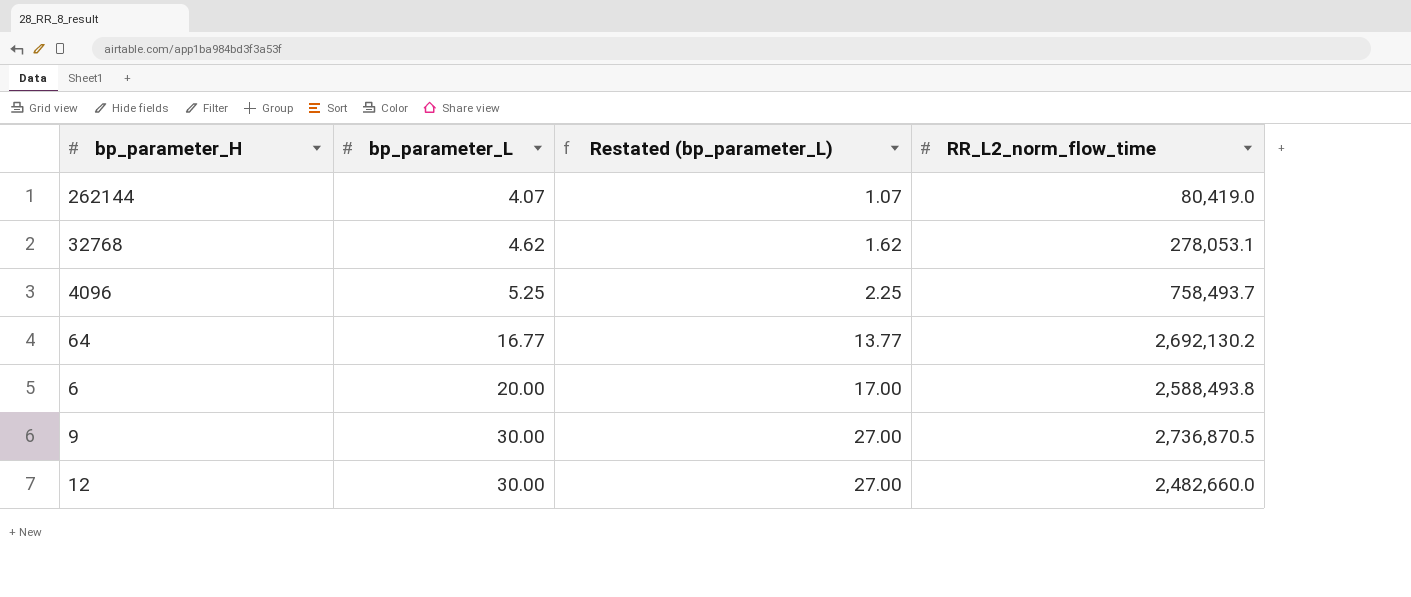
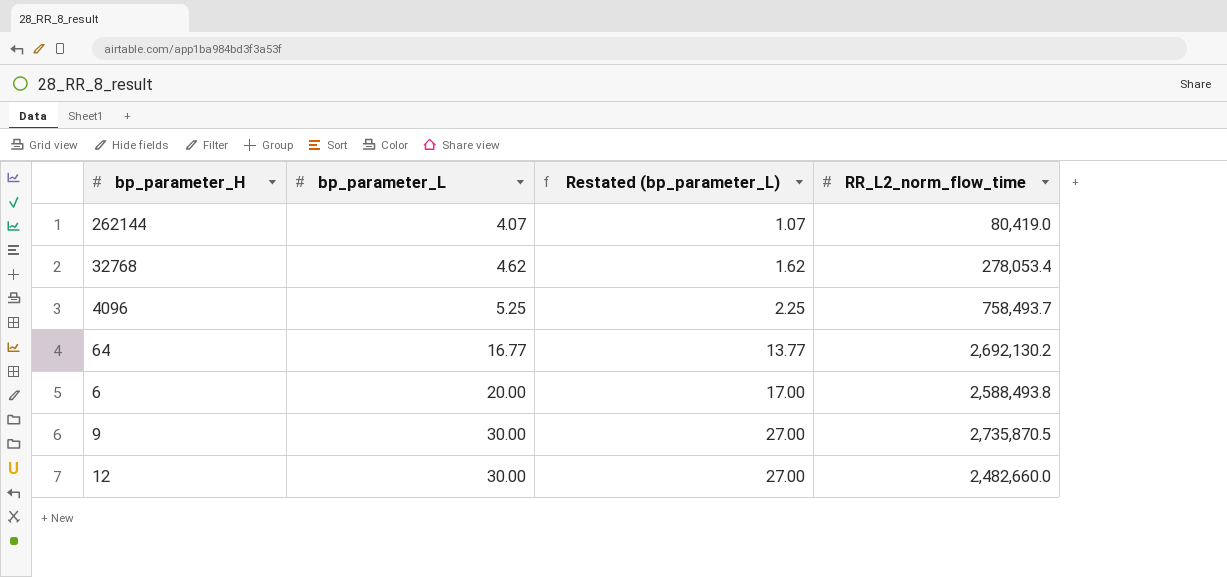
32768 | RR_L2_norm_flow_time: 278,053.1 -> 278,053.4
9 | RR_L2_norm_flow_time: 2,736,870.5 -> 2,735,870.5

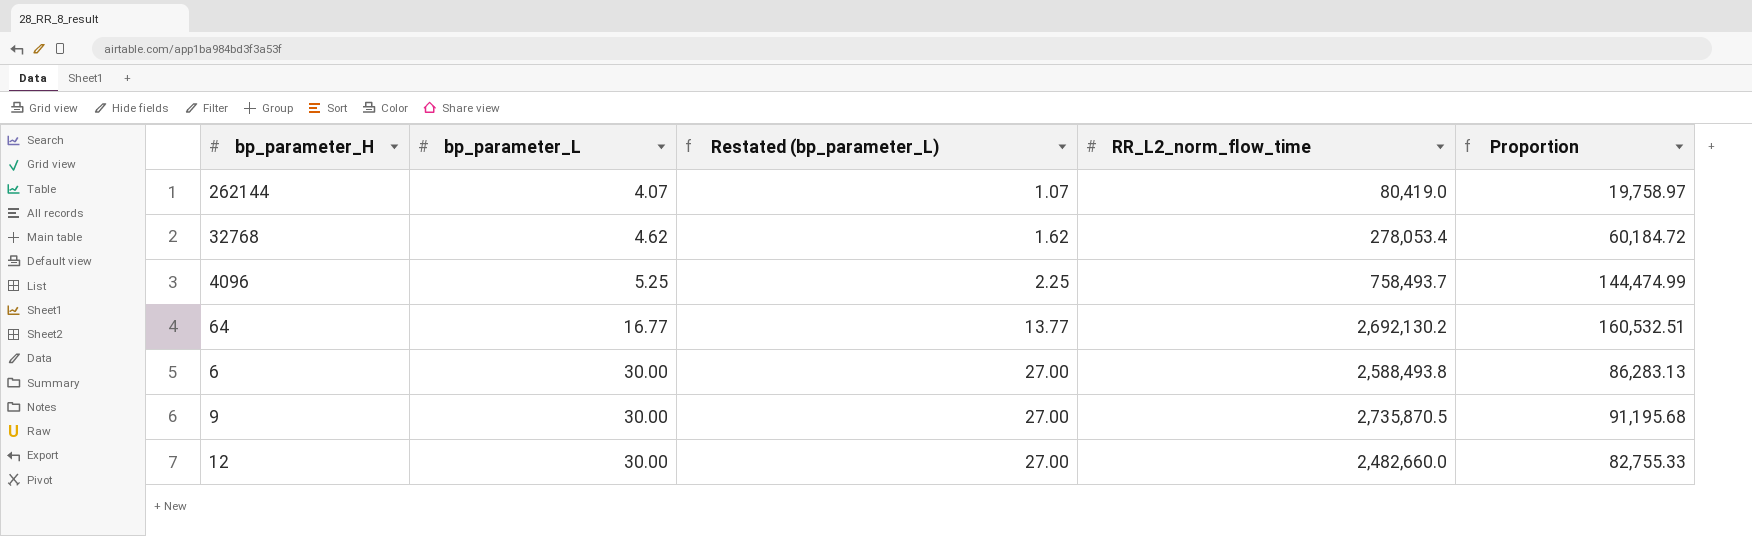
column Proportion | formula: none -> [RR_L2_norm_flow_time] / [bp_parameter_L]
6 | bp_parameter_L: 20.00 -> 30.00
6 | Restated (bp_parameter_L): 17.00 -> 27.00

